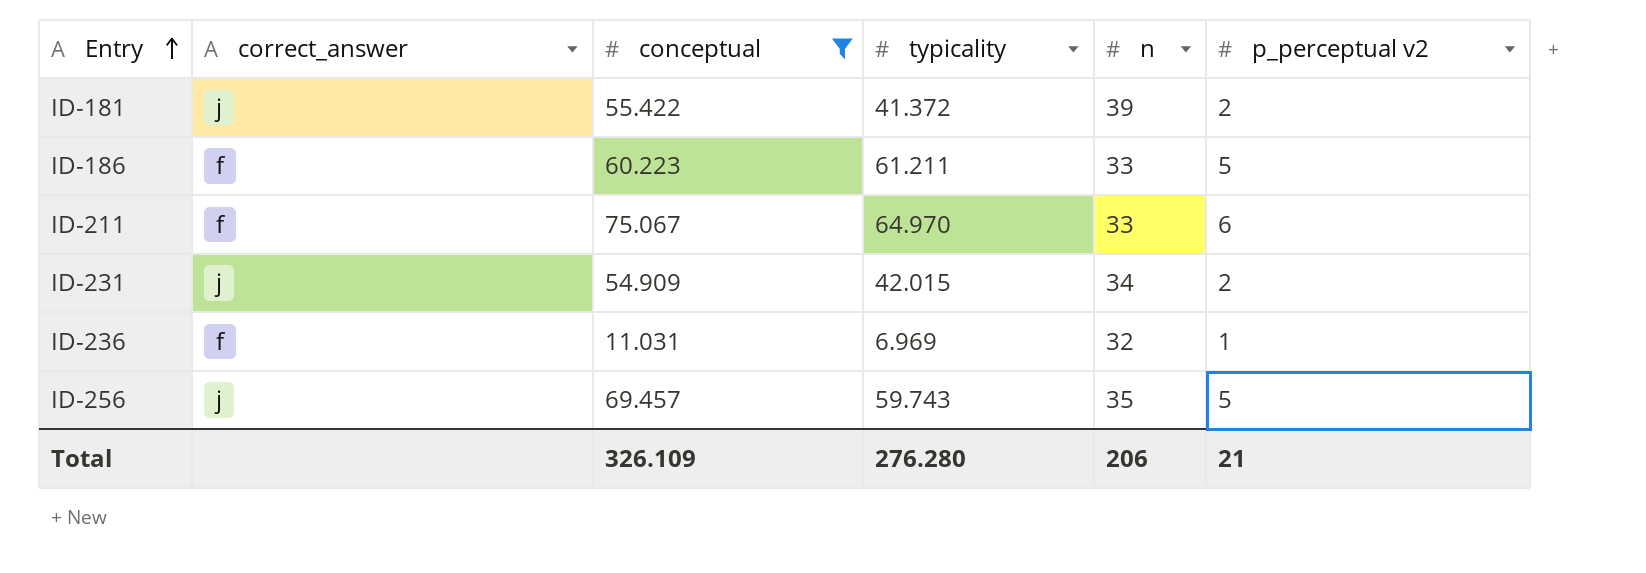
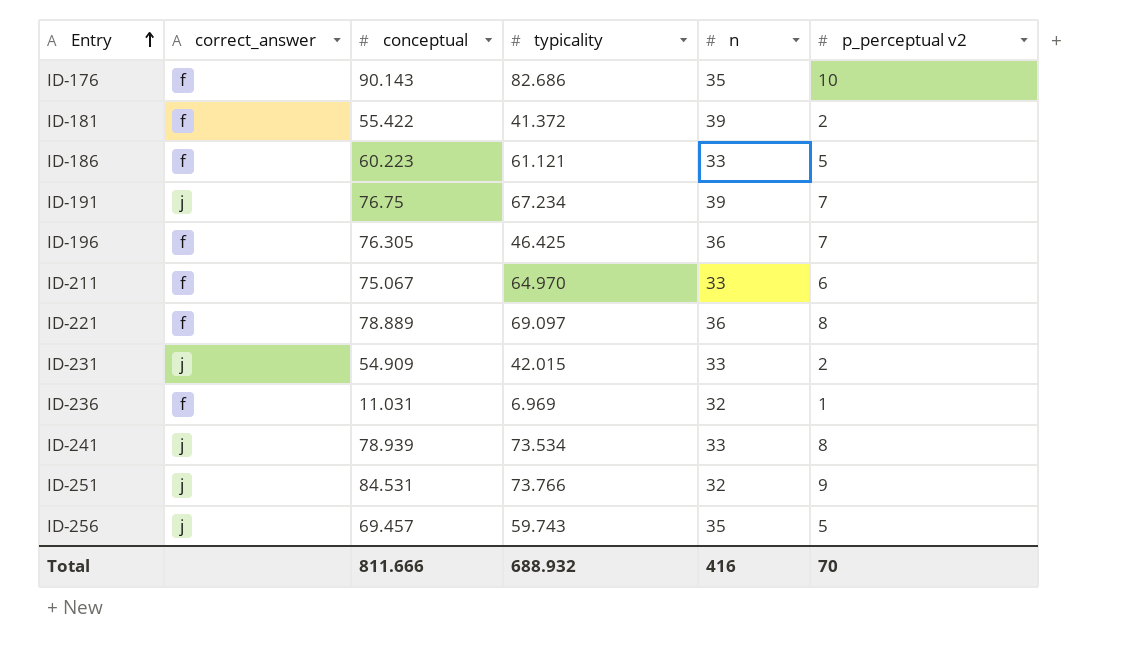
filter: conceptual <= 75.067 -> none
ID-181 | correct_answer: j -> f
ID-186 | typicality: 61.211 -> 61.121
ID-231 | n: 34 -> 33
Total | conceptual: 326.109 -> 811.666
Total | typicality: 276.280 -> 688.932
Total | n: 206 -> 416
Total | p_perceptual v2: 21 -> 70

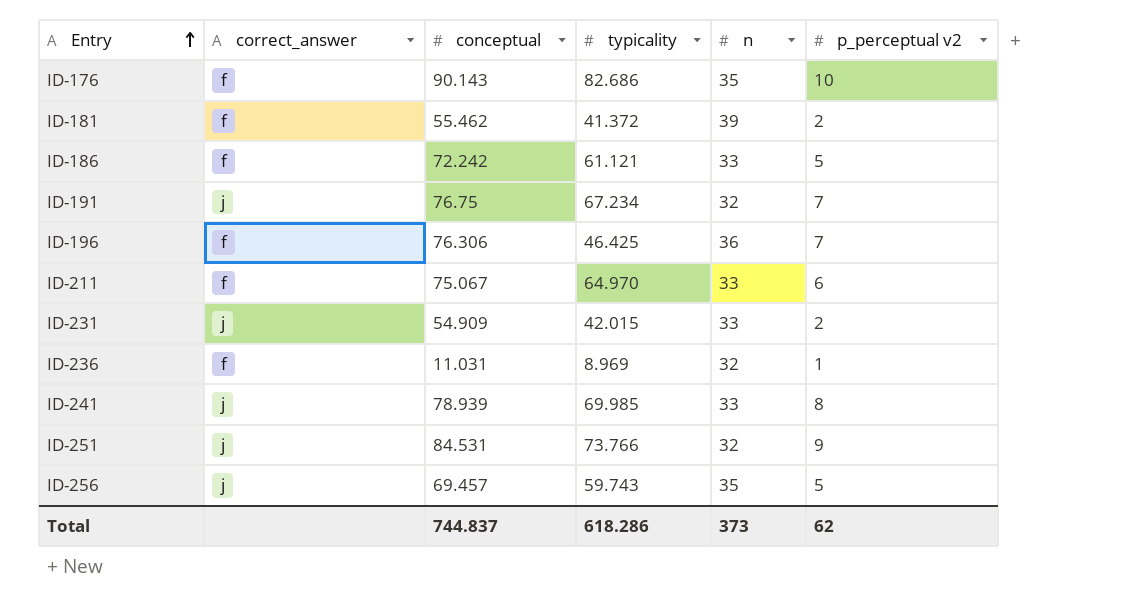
row ID-221: f | 78.889 | 69.097 | 36 | 8 -> none
ID-181 | conceptual: 55.422 -> 55.462
ID-186 | conceptual: 60.223 -> 72.242
ID-191 | n: 39 -> 32
ID-196 | conceptual: 76.305 -> 76.306
ID-236 | typicality: 6.969 -> 8.969
ID-241 | typicality: 73.534 -> 69.985
Total | conceptual: 811.666 -> 744.837
Total | typicality: 688.932 -> 618.286
Total | n: 416 -> 373
Total | p_perceptual v2: 70 -> 62

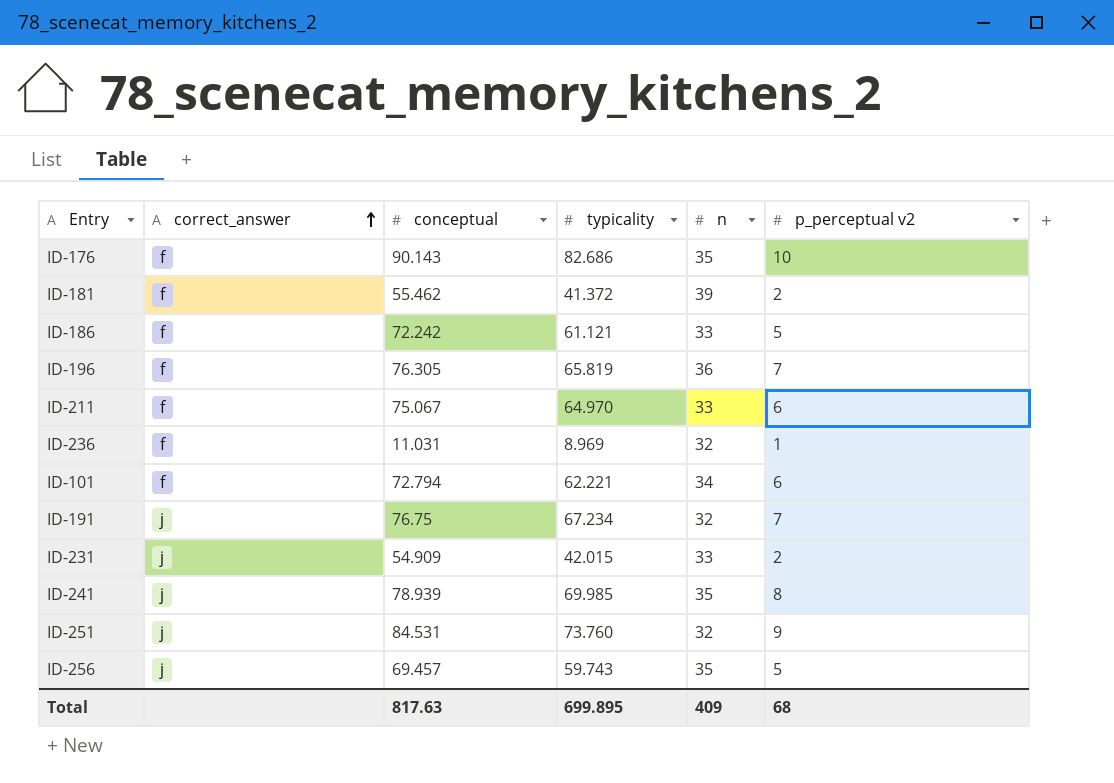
row order: Entry ascending -> correct_answer ascending
ID-196 | conceptual: 76.306 -> 76.305
ID-196 | typicality: 46.425 -> 65.819
row ID-101: none -> f | 72.794 | 62.221 | 34 | 6
ID-241 | n: 33 -> 35
ID-251 | typicality: 73.766 -> 73.760
Total | conceptual: 744.837 -> 817.63
Total | typicality: 618.286 -> 699.895
Total | n: 373 -> 409
Total | p_perceptual v2: 62 -> 68

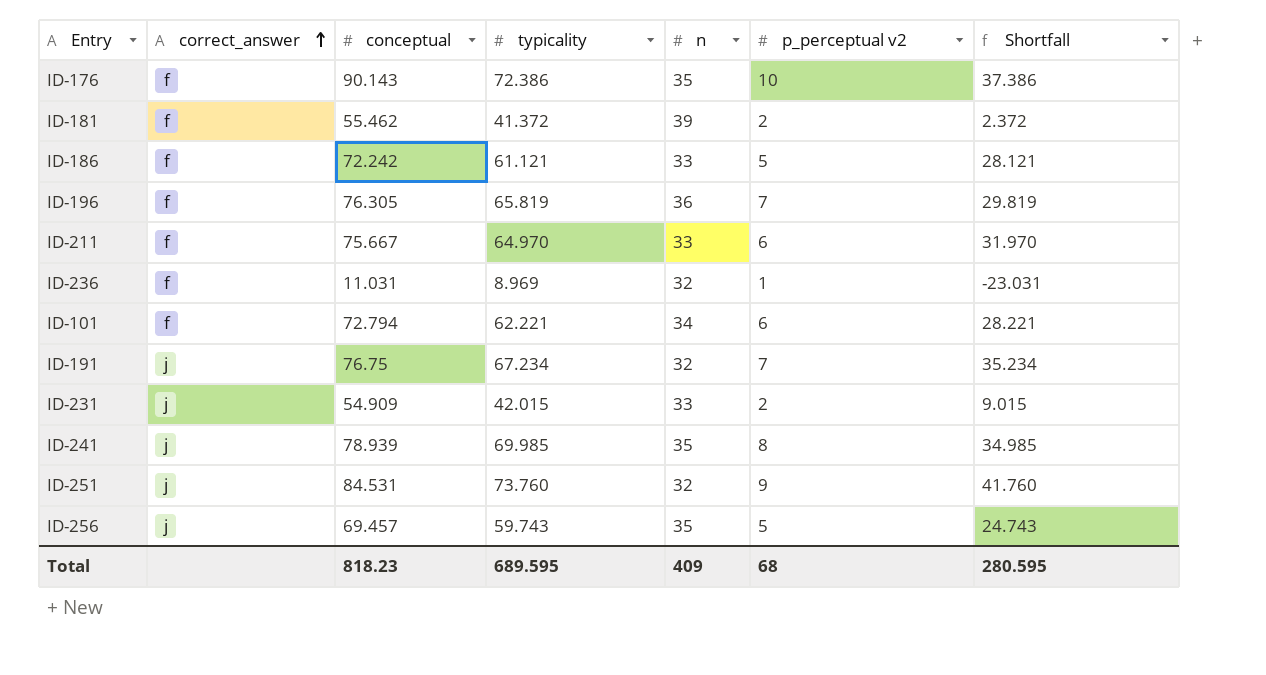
column Shortfall | formula: none -> [typicality] - [n]
ID-176 | typicality: 82.686 -> 72.386
ID-211 | conceptual: 75.067 -> 75.667
Total | conceptual: 817.63 -> 818.23
Total | typicality: 699.895 -> 689.595

